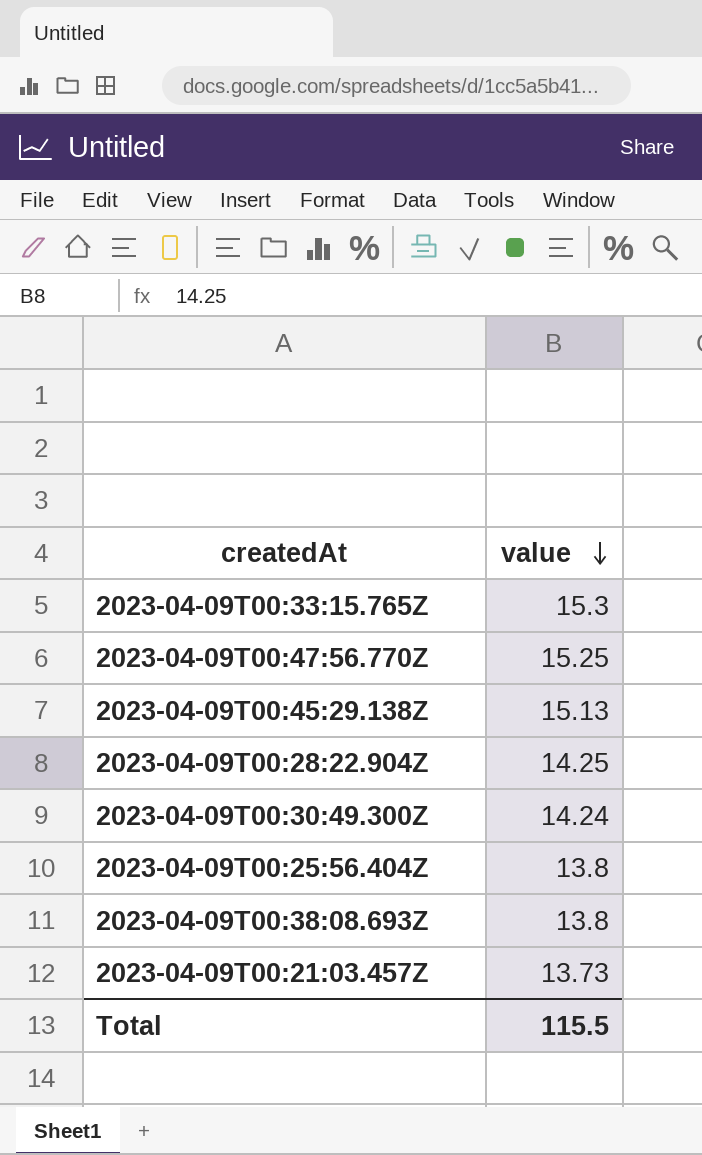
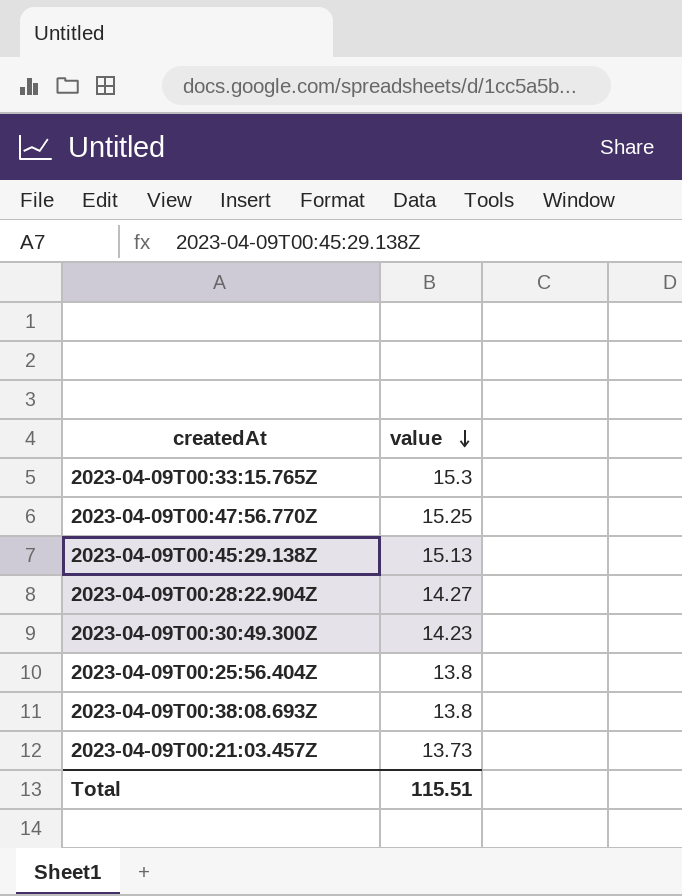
2023-04-09T00:28:22.904Z | value: 14.25 -> 14.27
2023-04-09T00:30:49.300Z | value: 14.24 -> 14.23
Total | value: 115.5 -> 115.51

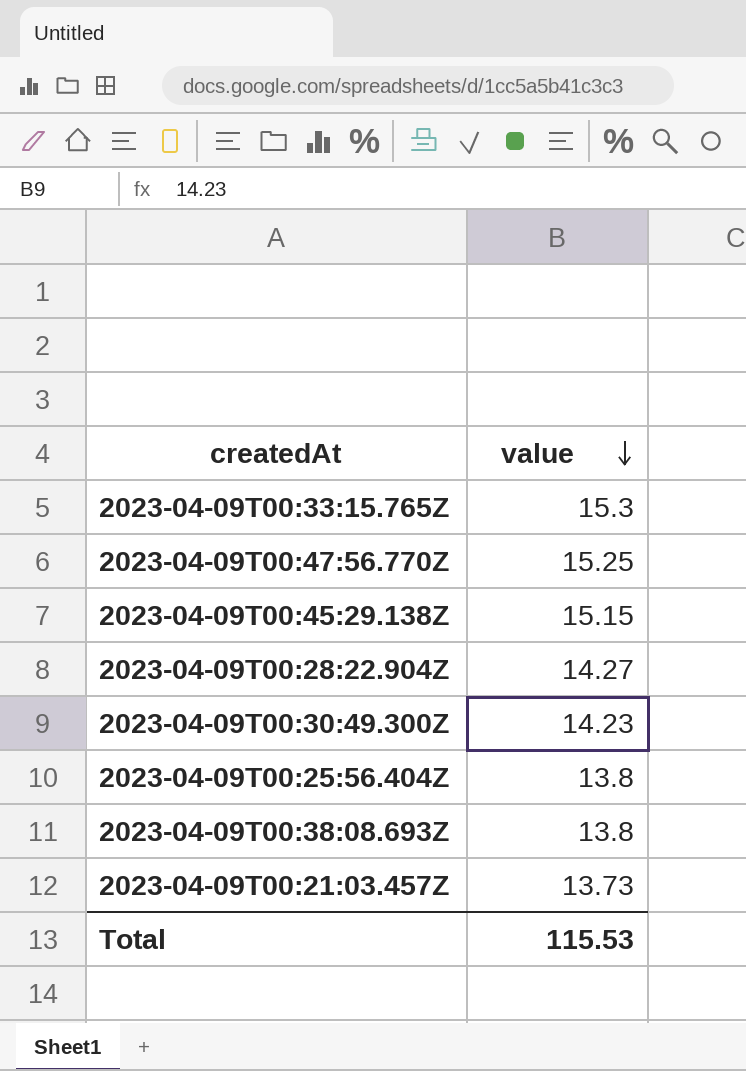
2023-04-09T00:45:29.138Z | value: 15.13 -> 15.15
Total | value: 115.51 -> 115.53

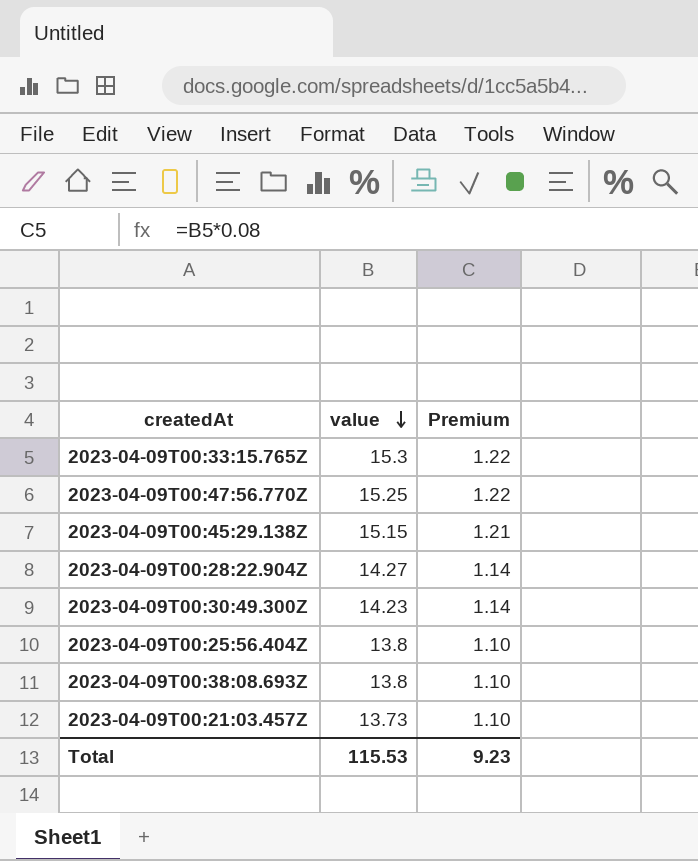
column Premium | formula: none -> [value] * 0.08

